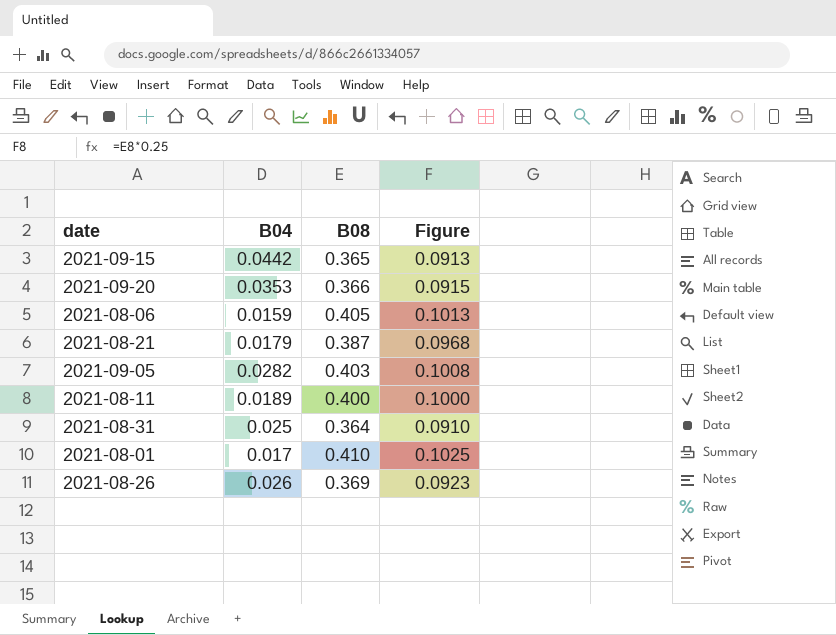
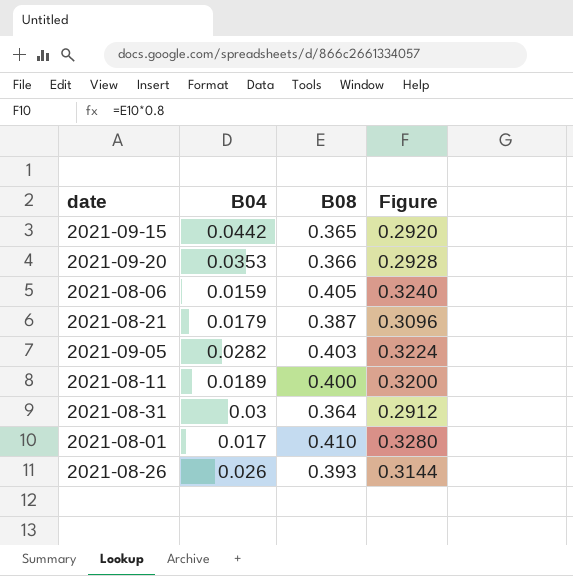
column Figure | formula: [B08] * 0.25 -> [B08] * 0.8
2021-08-31 | B04: 0.025 -> 0.03
2021-08-26 | B08: 0.369 -> 0.393

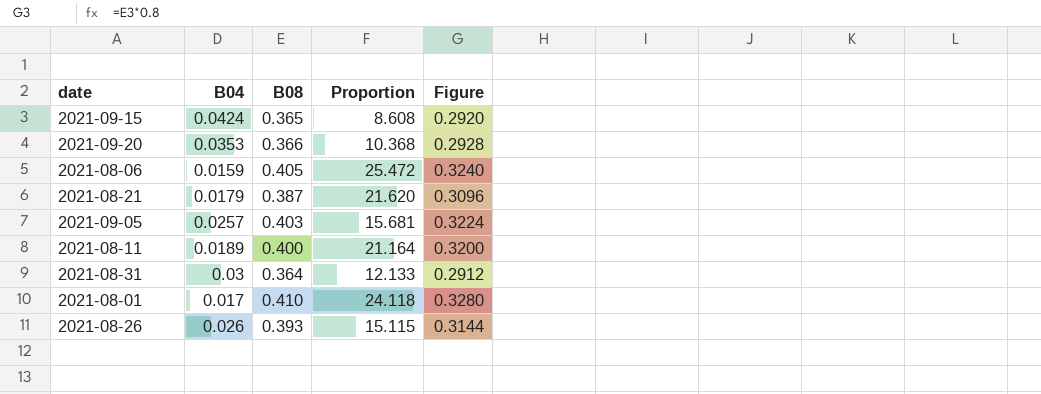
column Proportion | formula: none -> [B08] / [B04]
2021-09-15 | B04: 0.0442 -> 0.0424
2021-09-05 | B04: 0.0282 -> 0.0257

